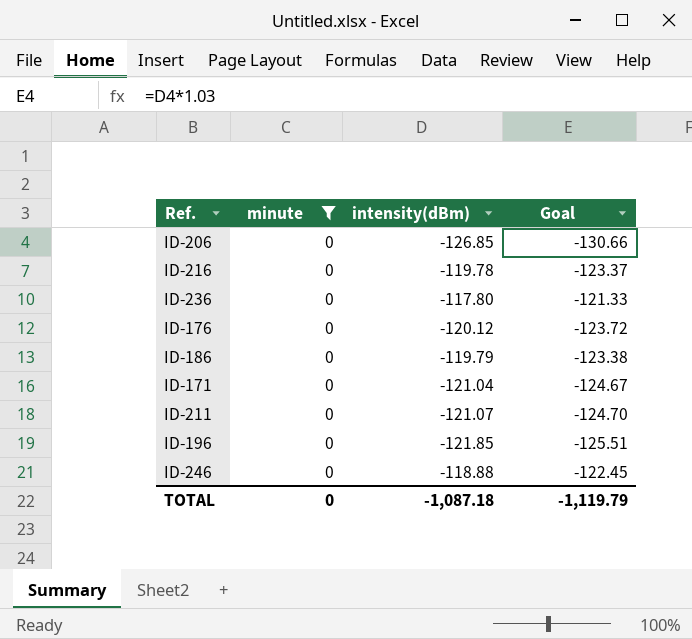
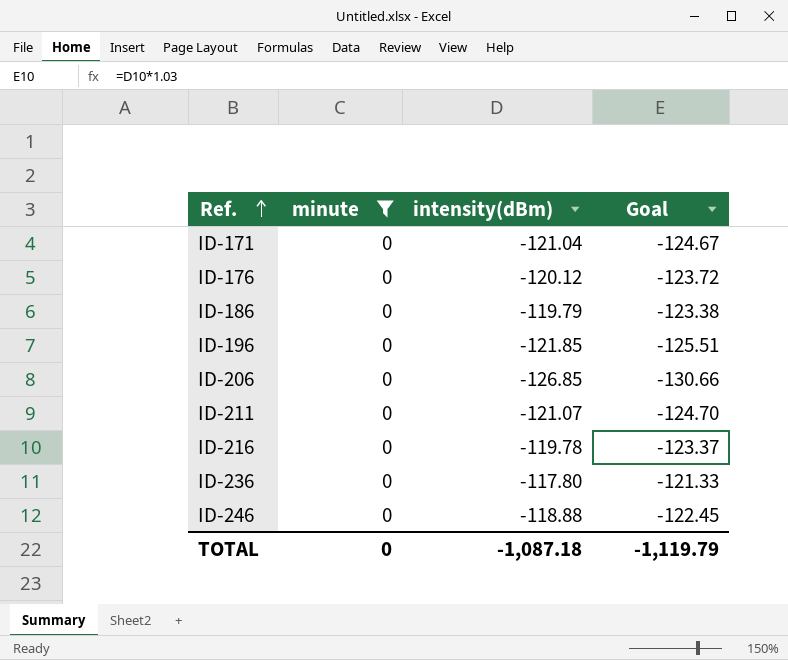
row order: none -> Ref. ascending

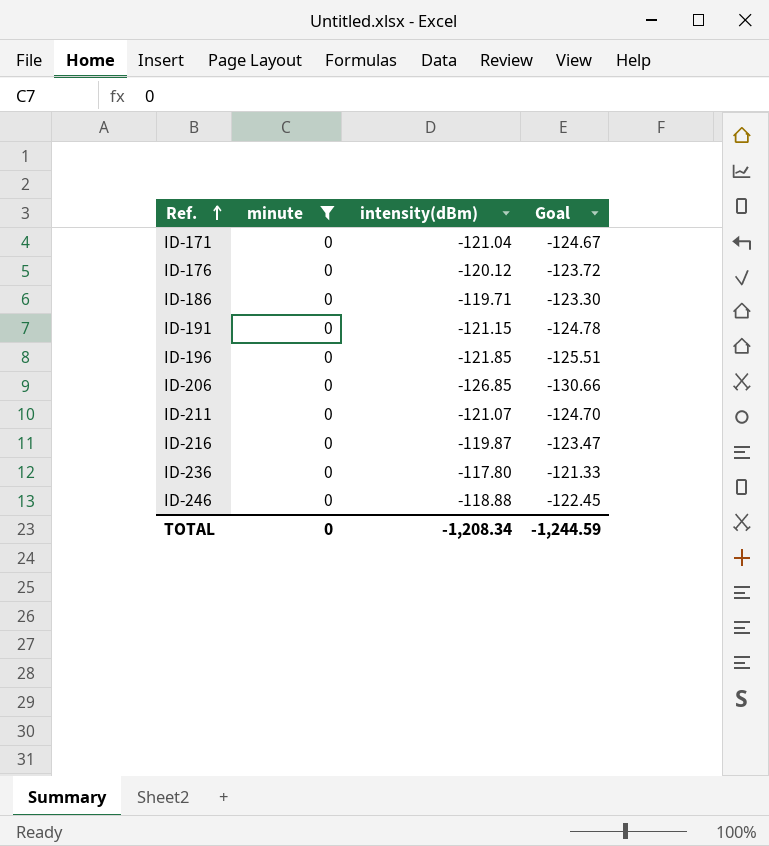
ID-186 | intensity(dBm): -119.79 -> -119.71
ID-186 | Goal: -123.38 -> -123.30
row ID-191: none -> 0 | -121.15 | -124.78
ID-216 | intensity(dBm): -119.78 -> -119.87
ID-216 | Goal: -123.37 -> -123.47
TOTAL | intensity(dBm): -1,087.18 -> -1,208.34
TOTAL | Goal: -1,119.79 -> -1,244.59

